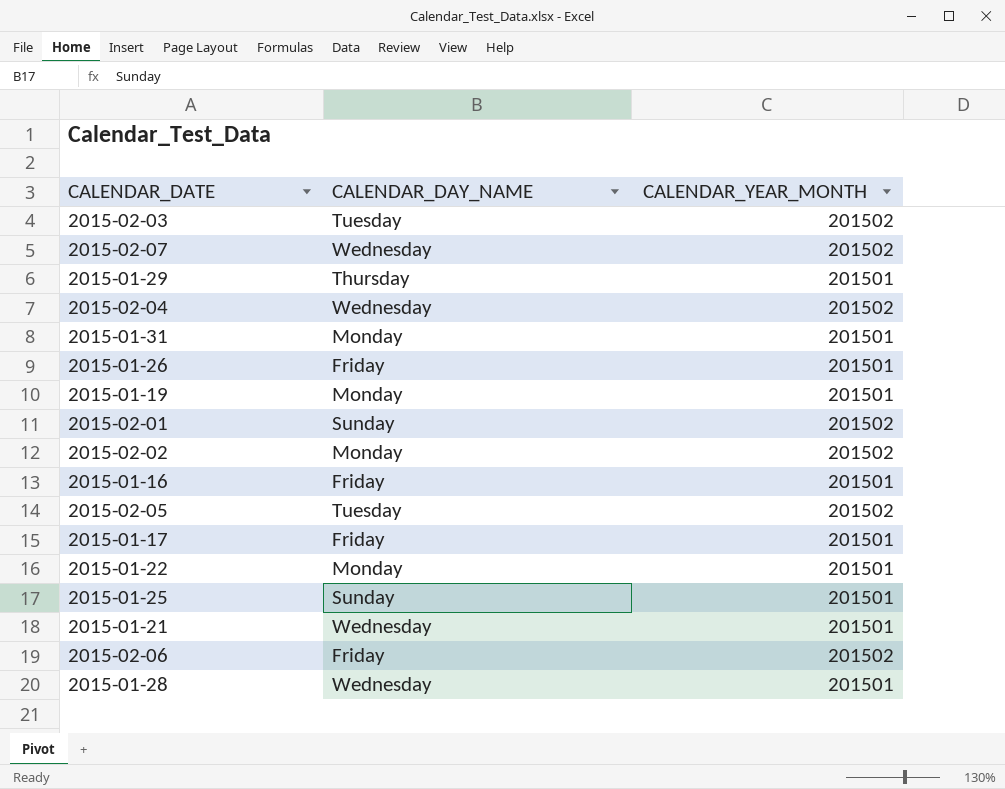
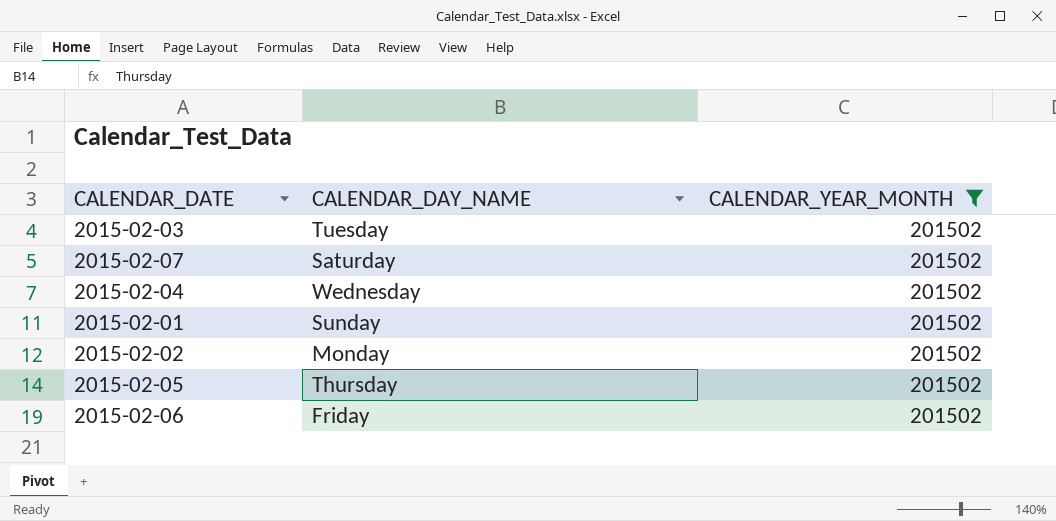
filter: none -> CALENDAR_YEAR_MONTH = 201502
2015-02-07 | CALENDAR_DAY_NAME: Wednesday -> Saturday
2015-02-05 | CALENDAR_DAY_NAME: Tuesday -> Thursday

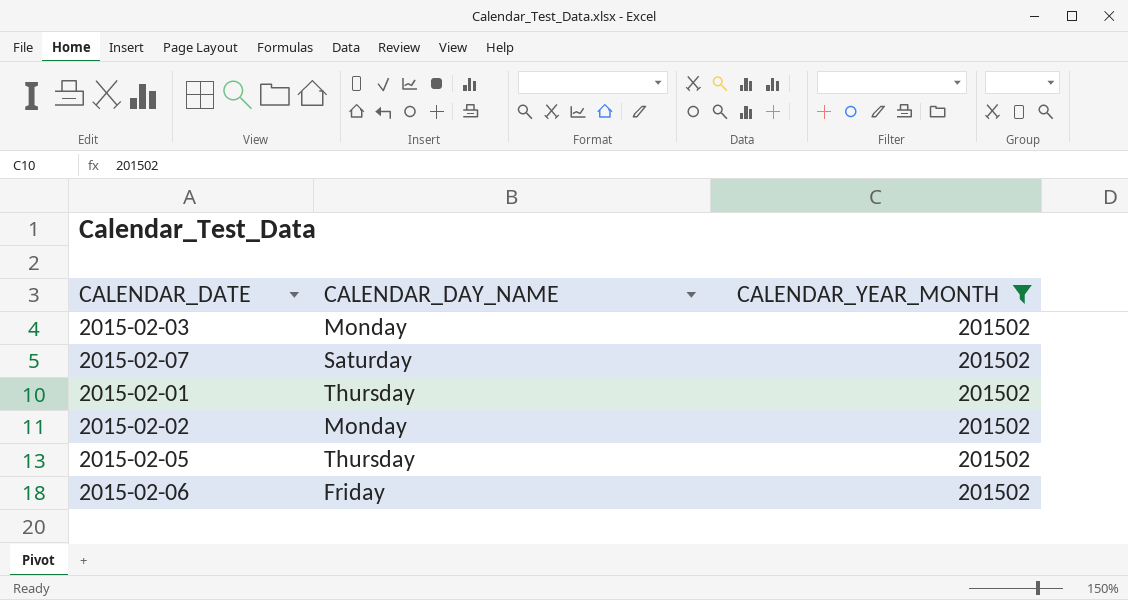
row 2015-02-04: Wednesday | 201502 -> none
2015-02-03 | CALENDAR_DAY_NAME: Tuesday -> Monday
2015-02-01 | CALENDAR_DAY_NAME: Sunday -> Thursday

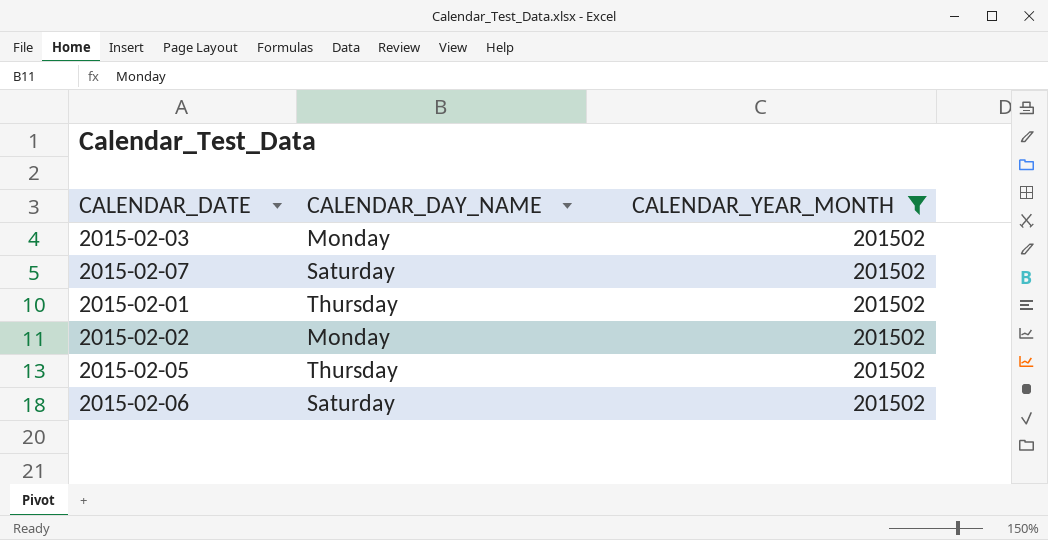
2015-02-06 | CALENDAR_DAY_NAME: Friday -> Saturday

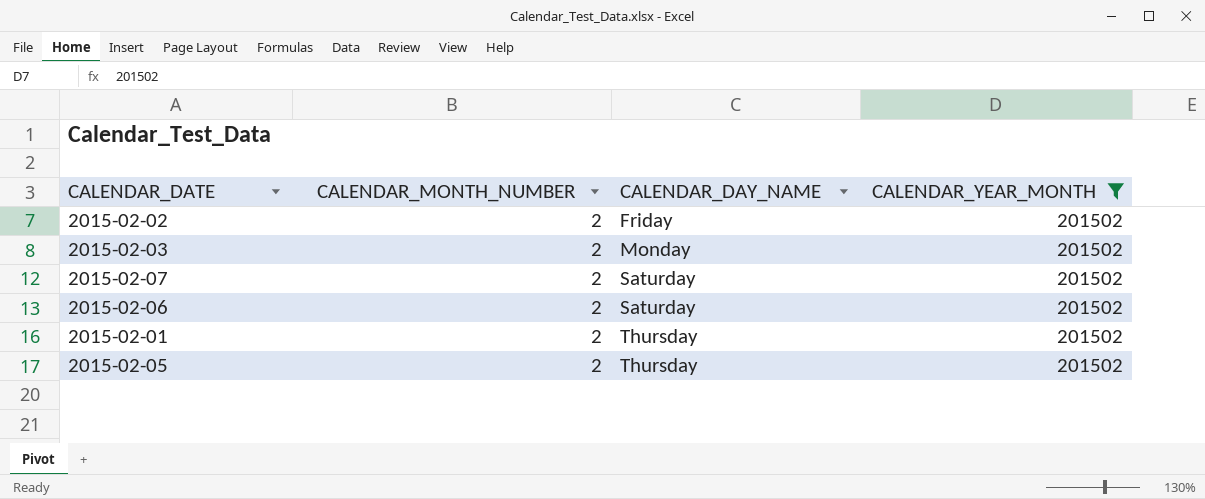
row order: none -> CALENDAR_DAY_NAME ascending
column CALENDAR_MONTH_NUMBER | position: none -> 2
2015-02-02 | CALENDAR_DAY_NAME: Monday -> Friday

